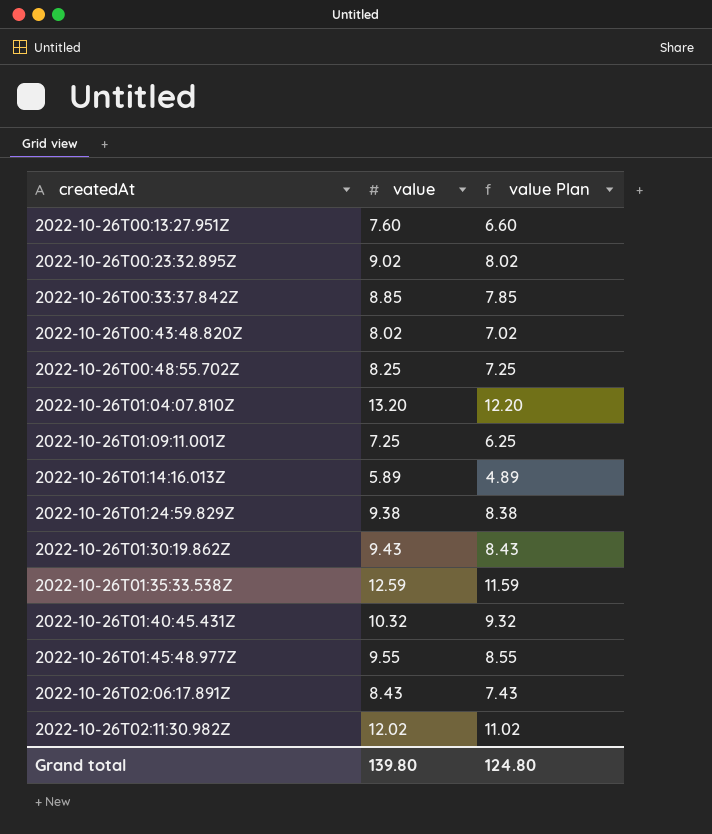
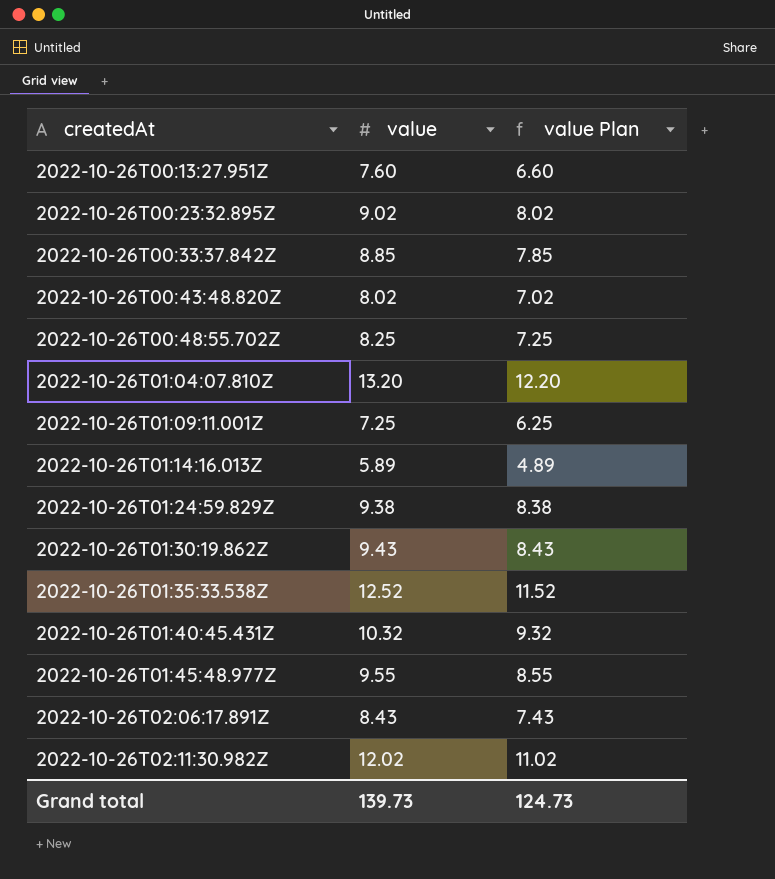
2022-10-26T01:35:33.538Z | value: 12.59 -> 12.52
2022-10-26T01:35:33.538Z | value Plan: 11.59 -> 11.52
Grand total | value: 139.80 -> 139.73
Grand total | value Plan: 124.80 -> 124.73

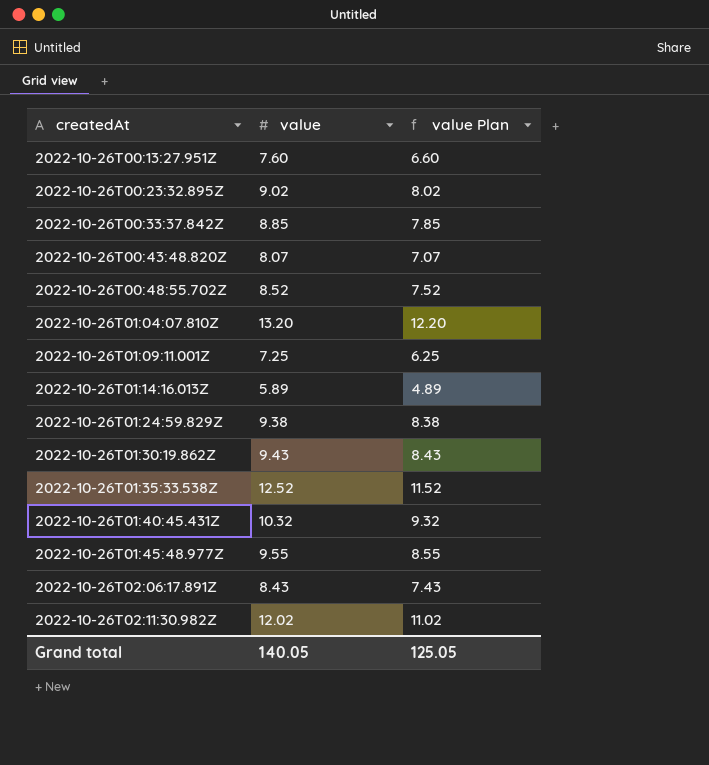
2022-10-26T00:43:48.820Z | value: 8.02 -> 8.07
2022-10-26T00:43:48.820Z | value Plan: 7.02 -> 7.07
2022-10-26T00:48:55.702Z | value: 8.25 -> 8.52
2022-10-26T00:48:55.702Z | value Plan: 7.25 -> 7.52
Grand total | value: 139.73 -> 140.05
Grand total | value Plan: 124.73 -> 125.05

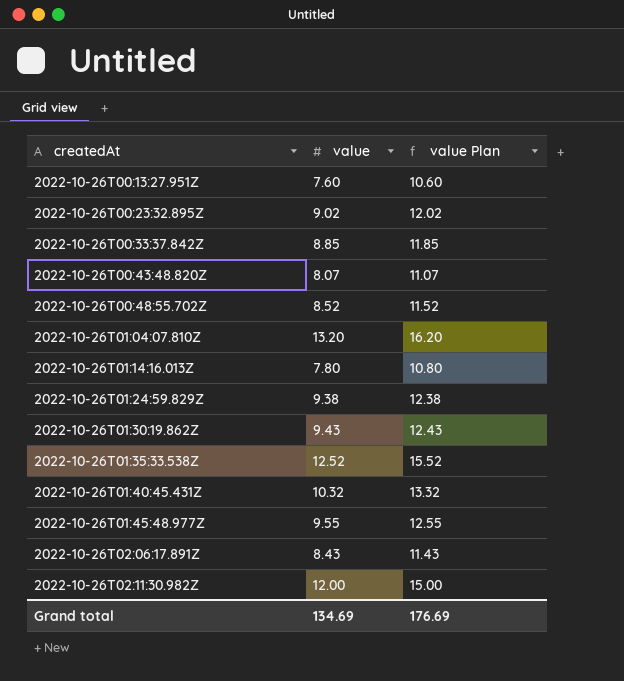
column value Plan | formula: [value] - 1 -> [value] + 3
row 2022-10-26T01:09:11.001Z: 7.25 | 6.25 -> none
2022-10-26T01:14:16.013Z | value: 5.89 -> 7.80
2022-10-26T02:11:30.982Z | value: 12.02 -> 12.00
Grand total | value: 140.05 -> 134.69
Grand total | value Plan: 125.05 -> 176.69

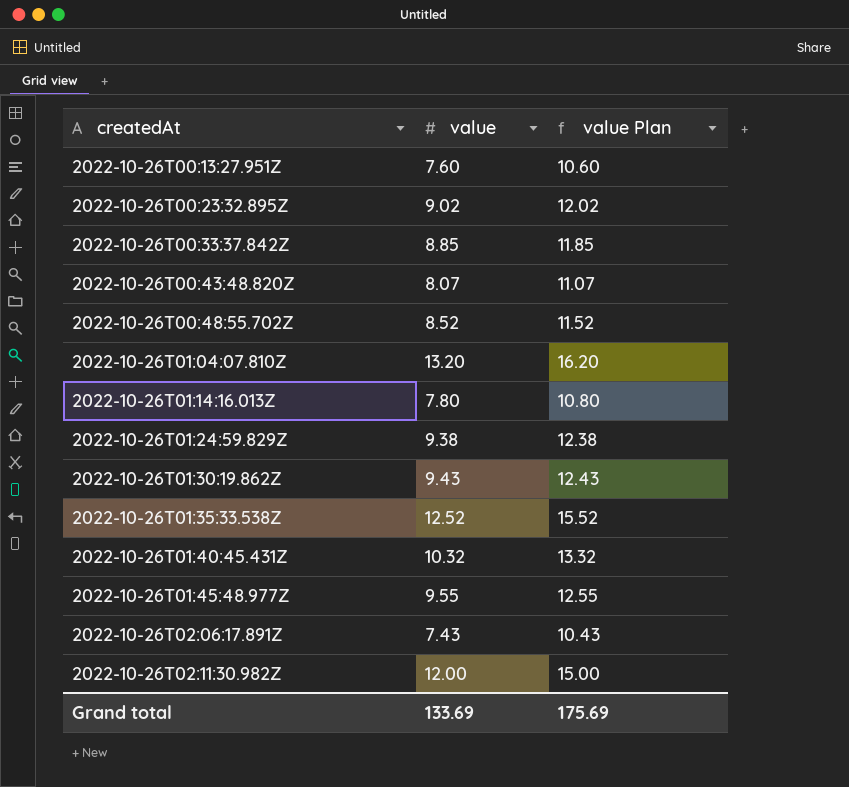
2022-10-26T02:06:17.891Z | value: 8.43 -> 7.43
2022-10-26T02:06:17.891Z | value Plan: 11.43 -> 10.43
Grand total | value: 134.69 -> 133.69
Grand total | value Plan: 176.69 -> 175.69

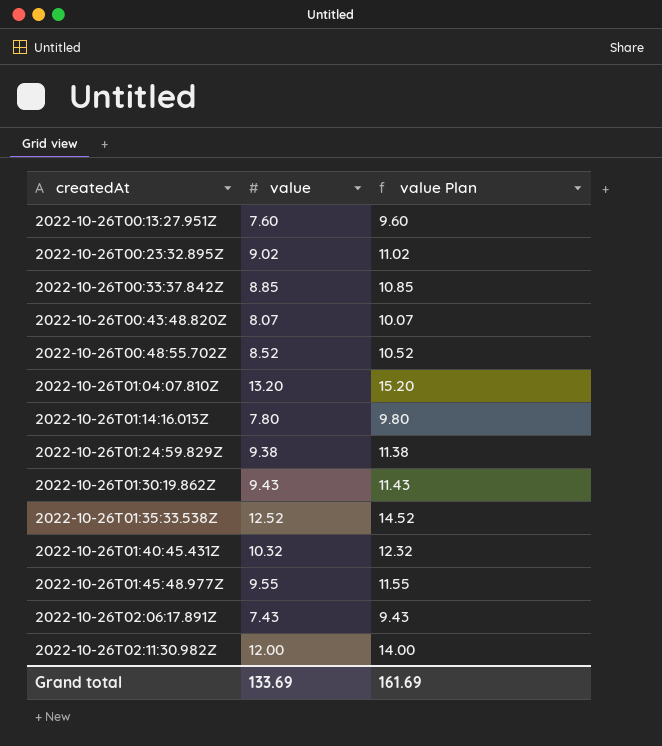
column value Plan | formula: [value] + 3 -> [value] + 2
Grand total | value Plan: 175.69 -> 161.69

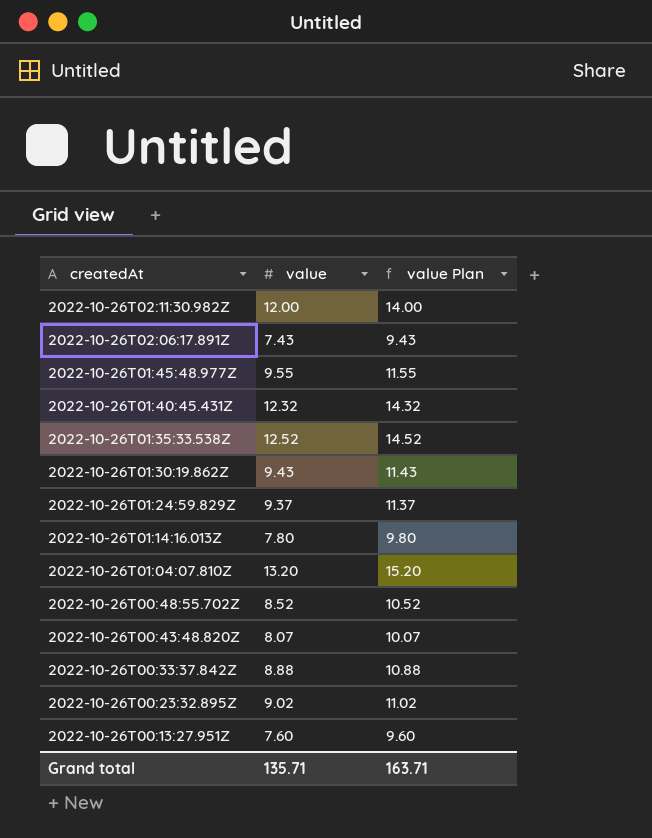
row order: createdAt ascending -> createdAt descending
2022-10-26T01:40:45.431Z | value: 10.32 -> 12.32
2022-10-26T01:40:45.431Z | value Plan: 12.32 -> 14.32
2022-10-26T01:24:59.829Z | value: 9.38 -> 9.37
2022-10-26T01:24:59.829Z | value Plan: 11.38 -> 11.37
2022-10-26T00:33:37.842Z | value: 8.85 -> 8.88
2022-10-26T00:33:37.842Z | value Plan: 10.85 -> 10.88
Grand total | value: 133.69 -> 135.71
Grand total | value Plan: 161.69 -> 163.71

